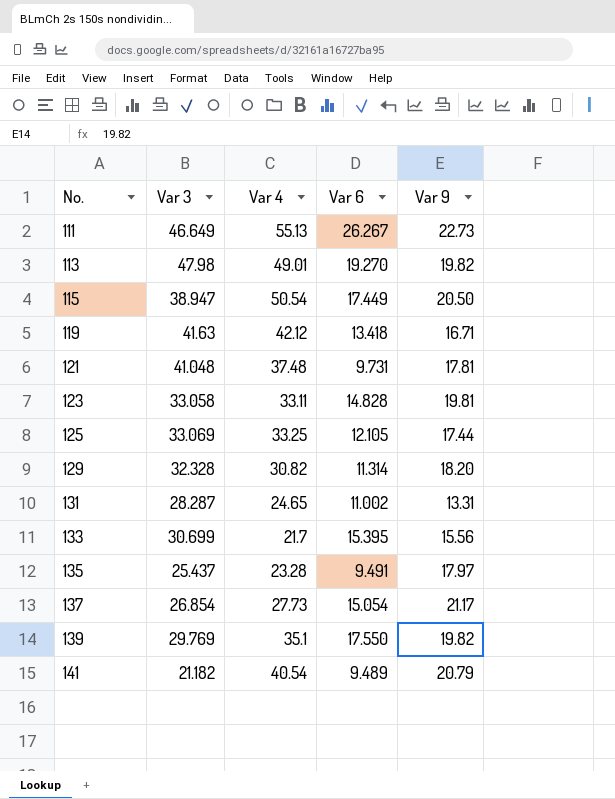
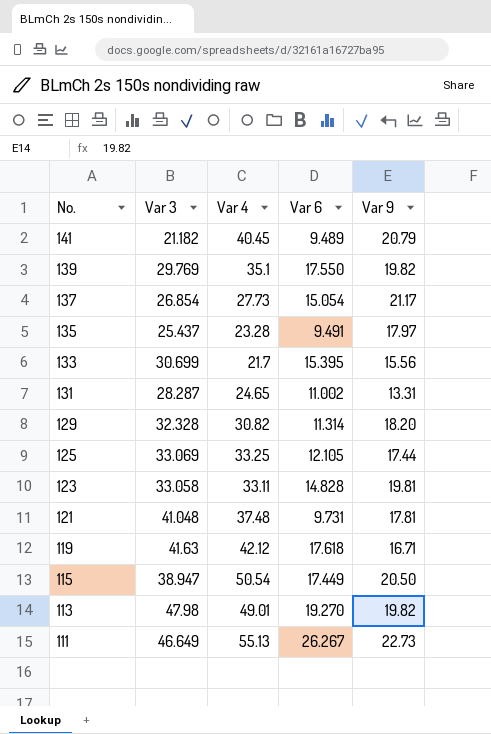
row order: No. ascending -> No. descending
141 | Var 4: 40.54 -> 40.45
119 | Var 6: 13.418 -> 17.618

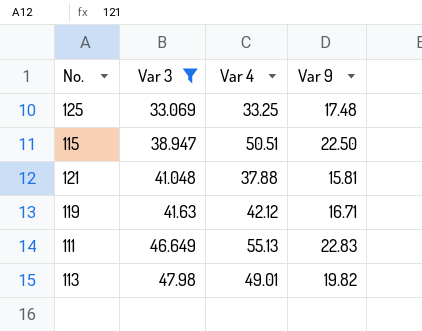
filter: none -> Var 3 >= 33.069
row order: No. descending -> Var 3 ascending
column Var 6 | position: 4 -> none
125 | Var 9: 17.44 -> 17.48
115 | Var 4: 50.54 -> 50.51
115 | Var 9: 20.50 -> 22.50
121 | Var 4: 37.48 -> 37.88
121 | Var 9: 17.81 -> 15.81
111 | Var 9: 22.73 -> 22.83

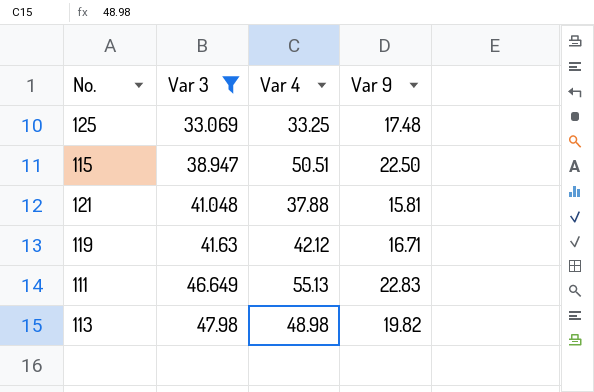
113 | Var 4: 49.01 -> 48.98

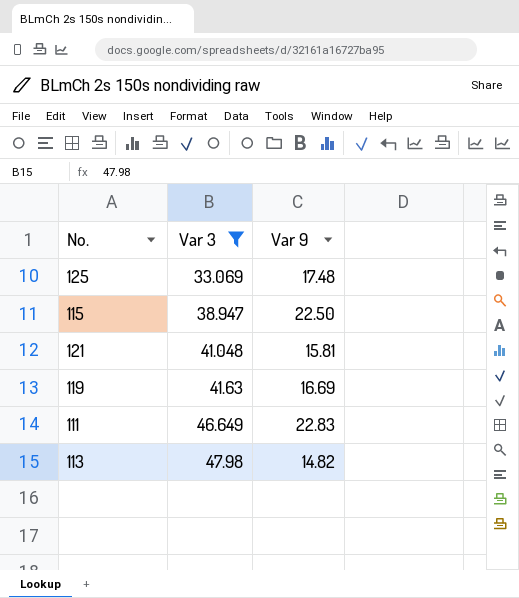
column Var 4 | position: 3 -> none
119 | Var 9: 16.71 -> 16.69
113 | Var 9: 19.82 -> 14.82

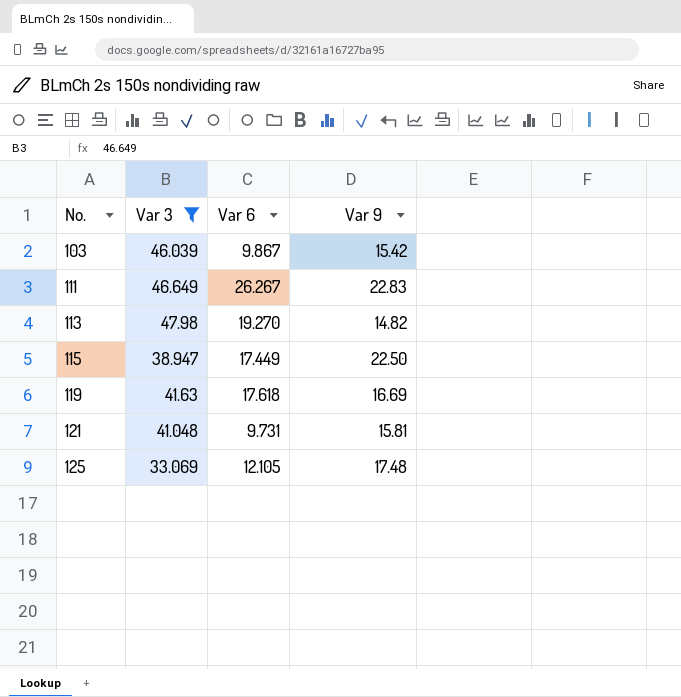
row order: Var 3 ascending -> No. ascending
column Var 6 | position: none -> 3
row 103: none -> 46.039 | 9.867 | 15.42

